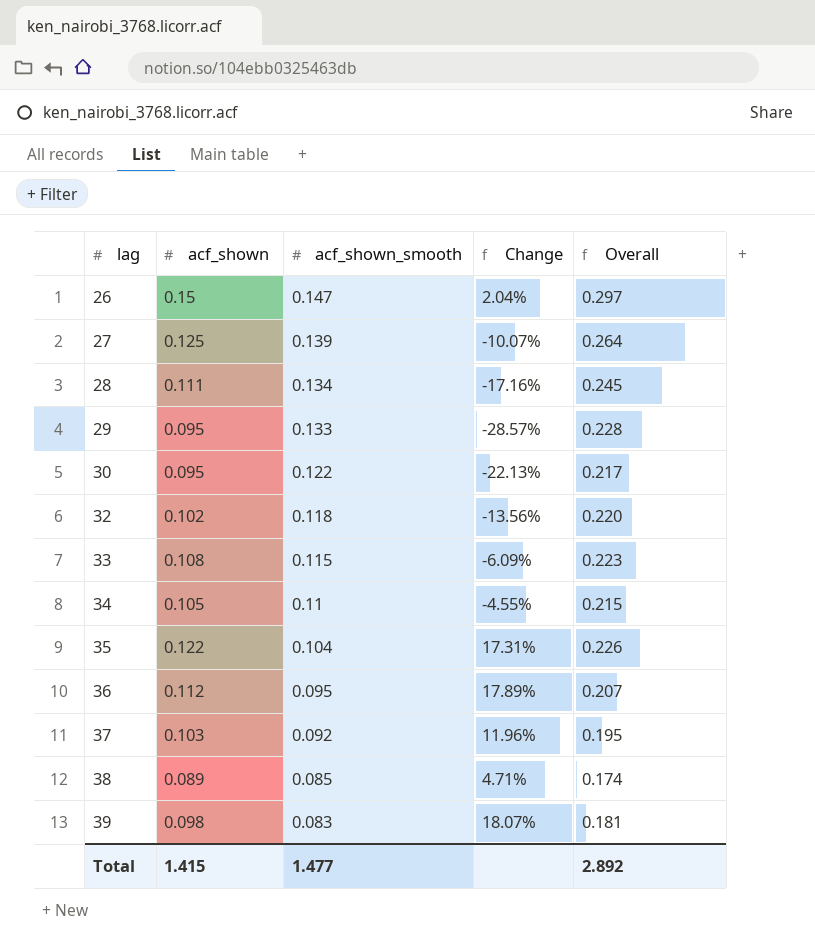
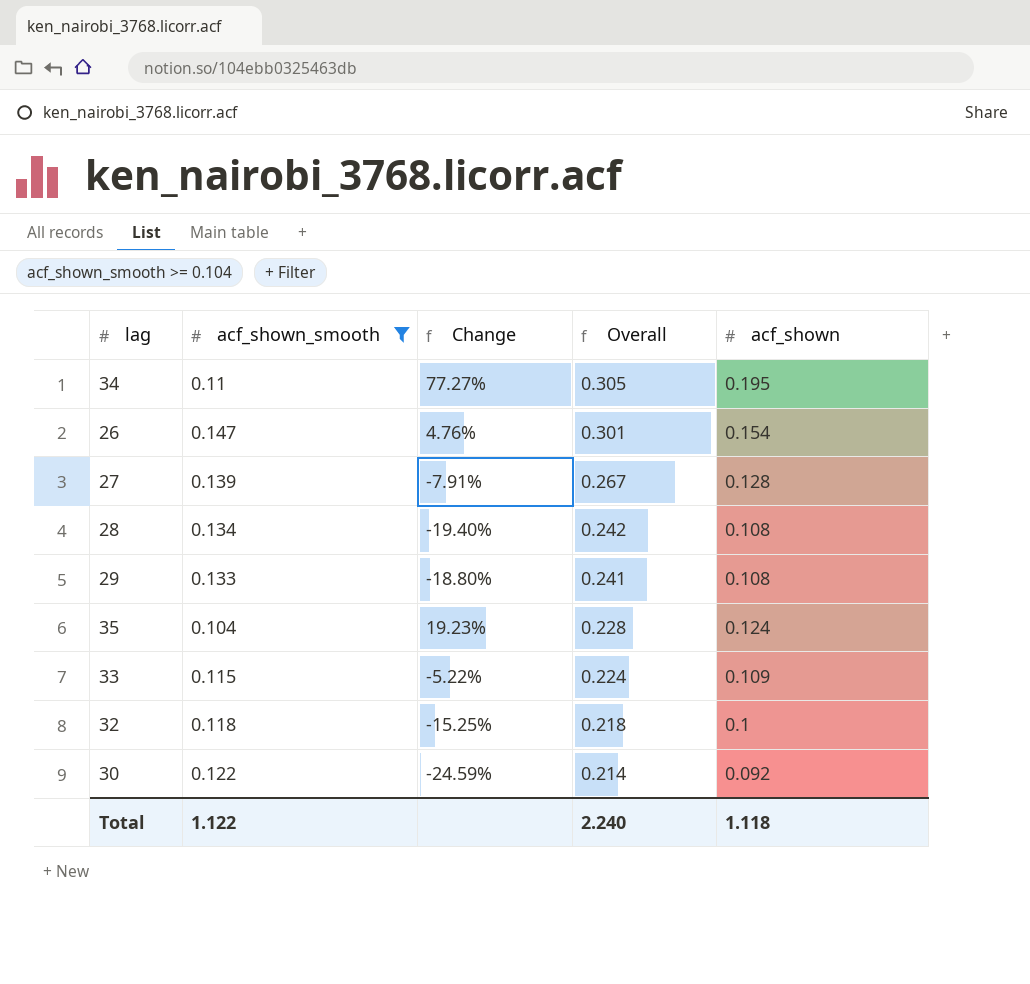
filter: none -> acf_shown_smooth >= 0.104
row order: lag ascending -> Overall descending
column acf_shown | position: 2 -> 5
34 | Change: -4.55% -> 77.27%
34 | Overall: 0.215 -> 0.305
34 | acf_shown: 0.105 -> 0.195
26 | Change: 2.04% -> 4.76%
26 | Overall: 0.297 -> 0.301
26 | acf_shown: 0.15 -> 0.154
27 | Change: -10.07% -> -7.91%
27 | Overall: 0.264 -> 0.267
27 | acf_shown: 0.125 -> 0.128
28 | Change: -17.16% -> -19.40%
28 | Overall: 0.245 -> 0.242
28 | acf_shown: 0.111 -> 0.108
29 | Change: -28.57% -> -18.80%
29 | Overall: 0.228 -> 0.241
29 | acf_shown: 0.095 -> 0.108
35 | Change: 17.31% -> 19.23%
35 | Overall: 0.226 -> 0.228
35 | acf_shown: 0.122 -> 0.124
33 | Change: -6.09% -> -5.22%
33 | Overall: 0.223 -> 0.224
33 | acf_shown: 0.108 -> 0.109
32 | Change: -13.56% -> -15.25%
32 | Overall: 0.220 -> 0.218
32 | acf_shown: 0.102 -> 0.1
30 | Change: -22.13% -> -24.59%
30 | Overall: 0.217 -> 0.214
30 | acf_shown: 0.095 -> 0.092
Total | acf_shown_smooth: 1.477 -> 1.122
Total | Overall: 2.892 -> 2.240
Total | acf_shown: 1.415 -> 1.118

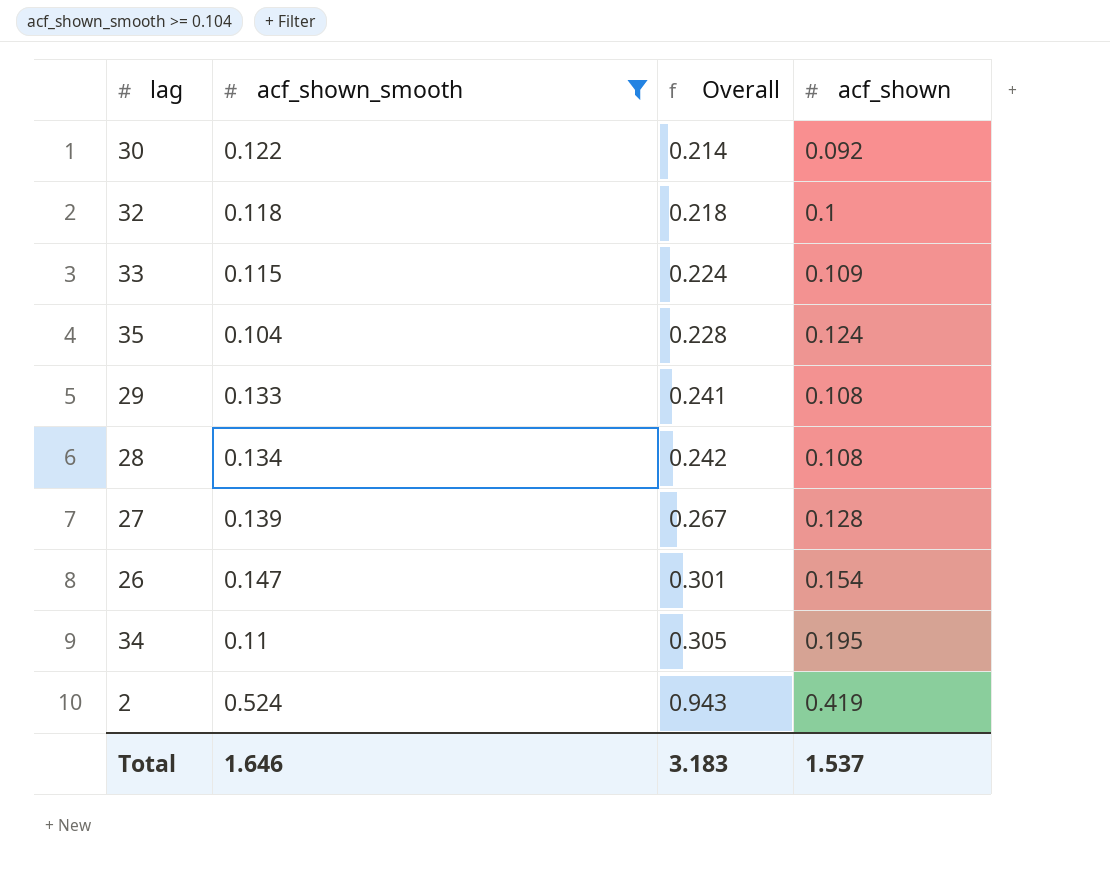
row order: Overall descending -> Overall ascending
column Change | formula: ([acf_shown] - [acf_shown_smooth]) / [acf_shown_smooth] -> none
row 2: none -> 0.524 | 0.943 | 0.419
Total | acf_shown_smooth: 1.122 -> 1.646
Total | Overall: 2.240 -> 3.183
Total | acf_shown: 1.118 -> 1.537

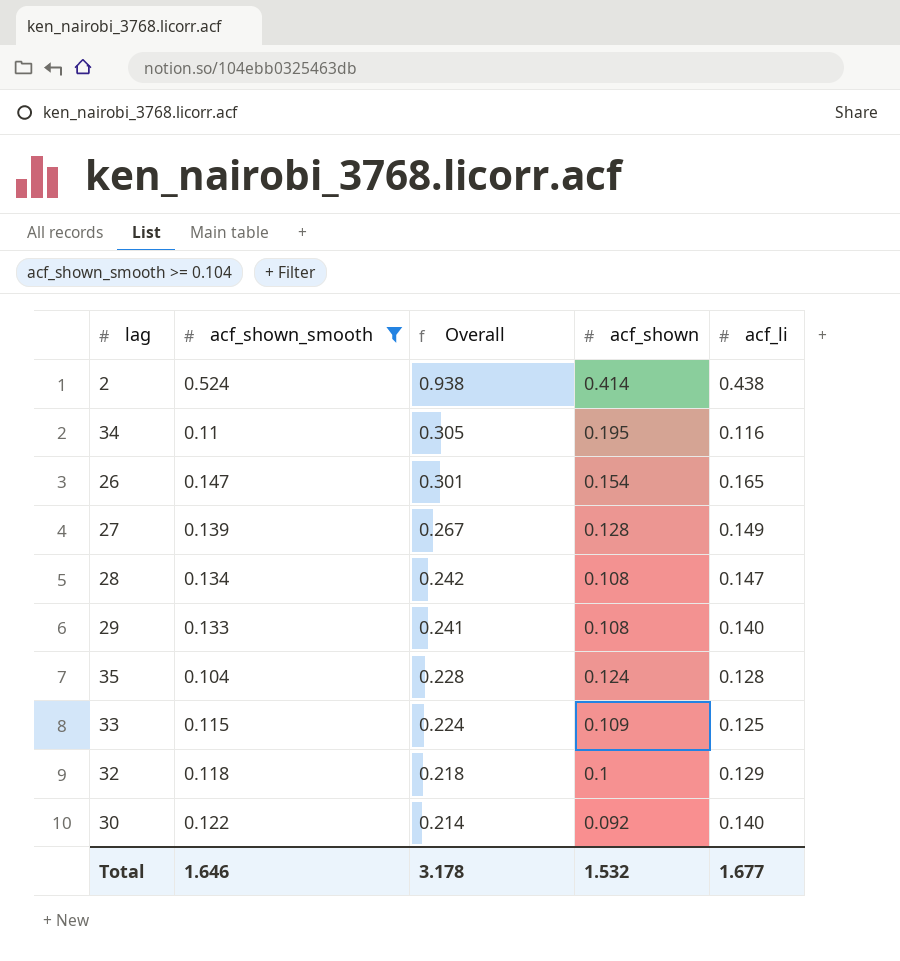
row order: Overall ascending -> Overall descending
column acf_li | position: none -> 5
2 | Overall: 0.943 -> 0.938
2 | acf_shown: 0.419 -> 0.414
Total | Overall: 3.183 -> 3.178
Total | acf_shown: 1.537 -> 1.532

